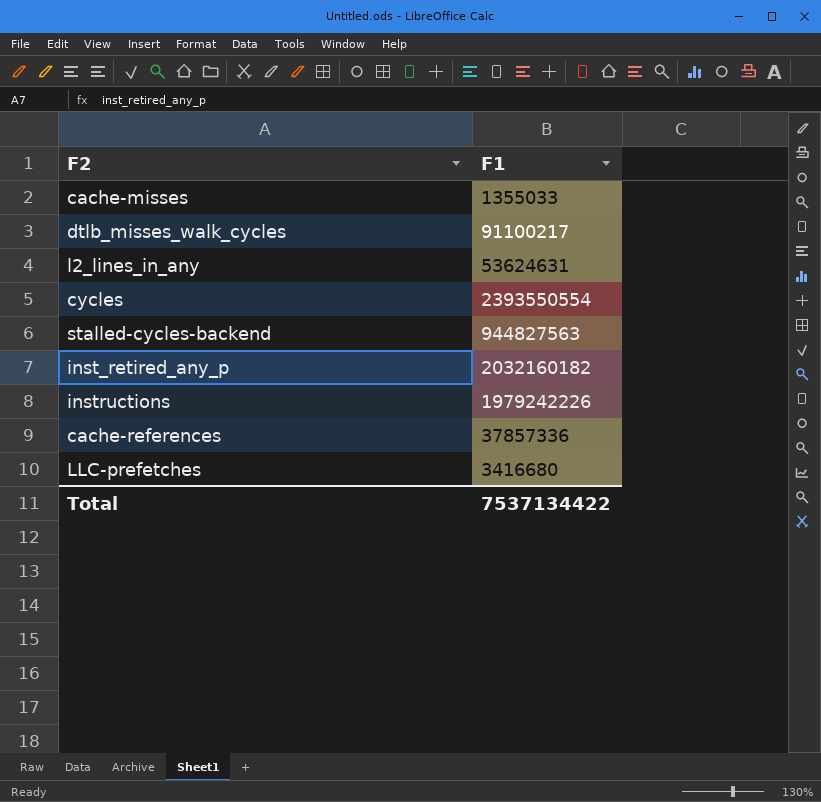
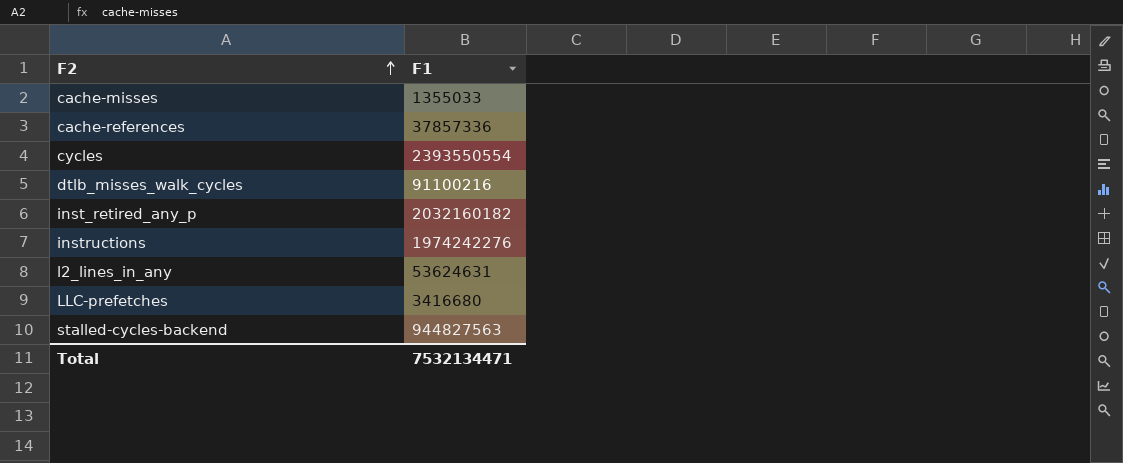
row order: none -> F2 ascending
dtlb_misses_walk_cycles | F1: 91100217 -> 91100216
instructions | F1: 1979242226 -> 1974242276
Total | F1: 7537134422 -> 7532134471

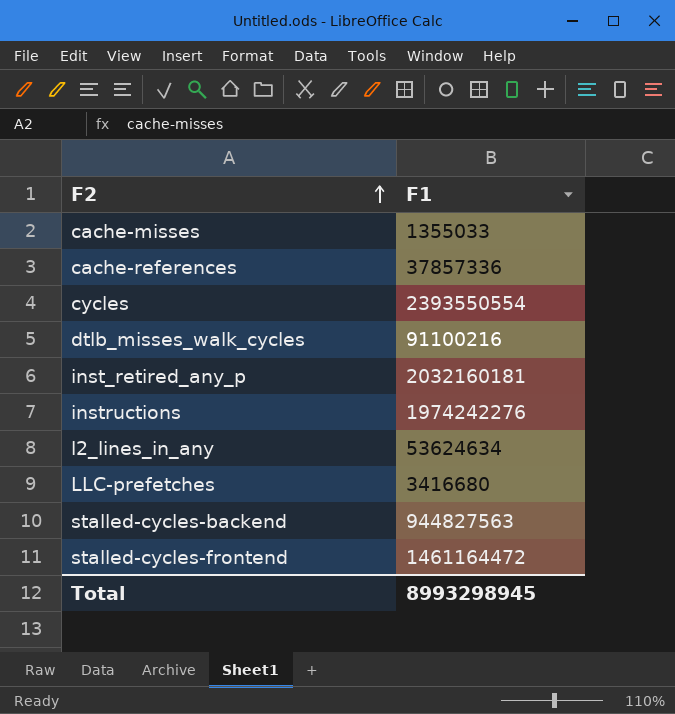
inst_retired_any_p | F1: 2032160182 -> 2032160181
l2_lines_in_any | F1: 53624631 -> 53624634
row stalled-cycles-frontend: none -> 1461164472
Total | F1: 7532134471 -> 8993298945

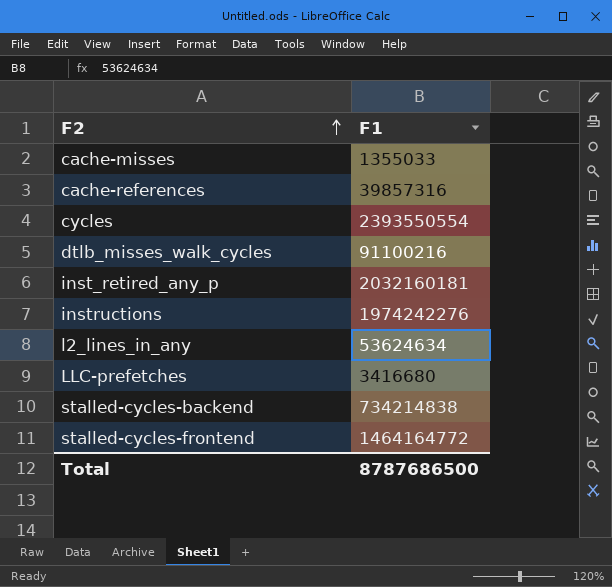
cache-references | F1: 37857336 -> 39857316
stalled-cycles-backend | F1: 944827563 -> 734214838
stalled-cycles-frontend | F1: 1461164472 -> 1464164772
Total | F1: 8993298945 -> 8787686500

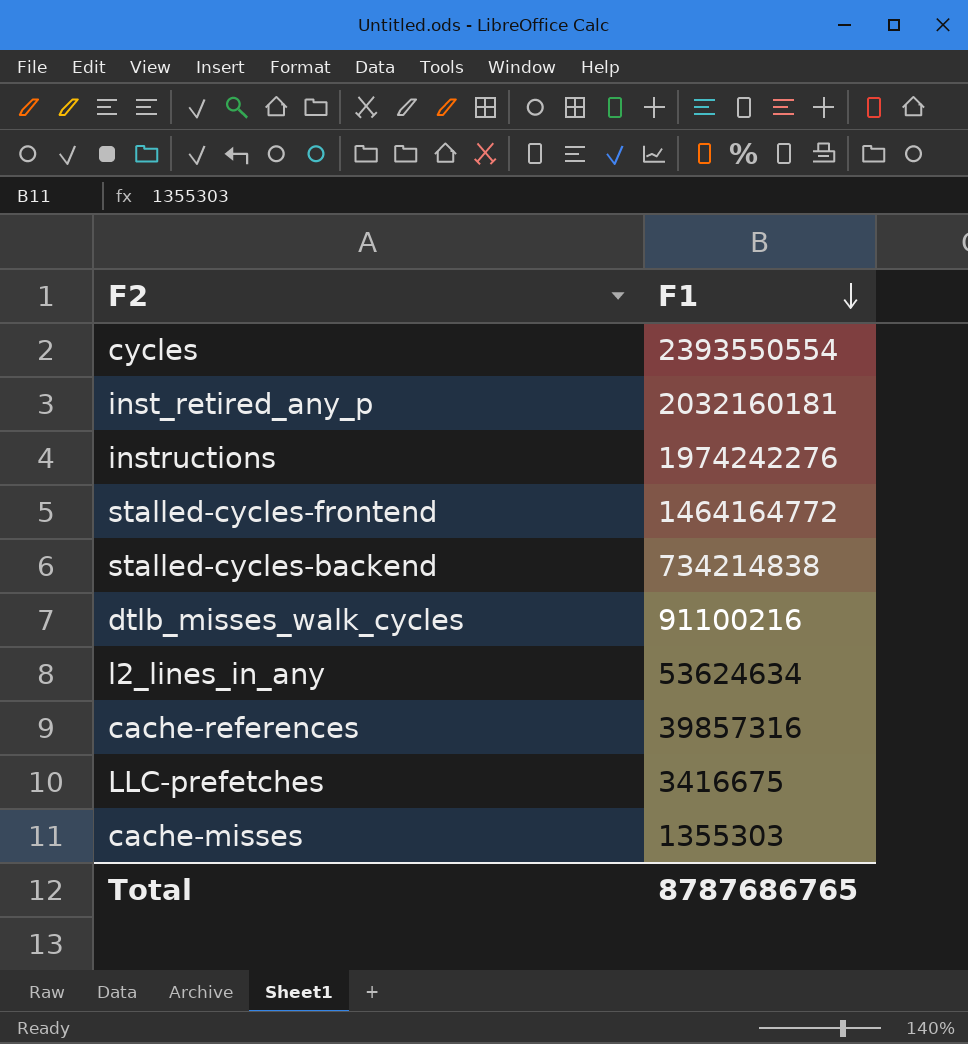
row order: F2 ascending -> F1 descending
LLC-prefetches | F1: 3416680 -> 3416675
cache-misses | F1: 1355033 -> 1355303
Total | F1: 8787686500 -> 8787686765

